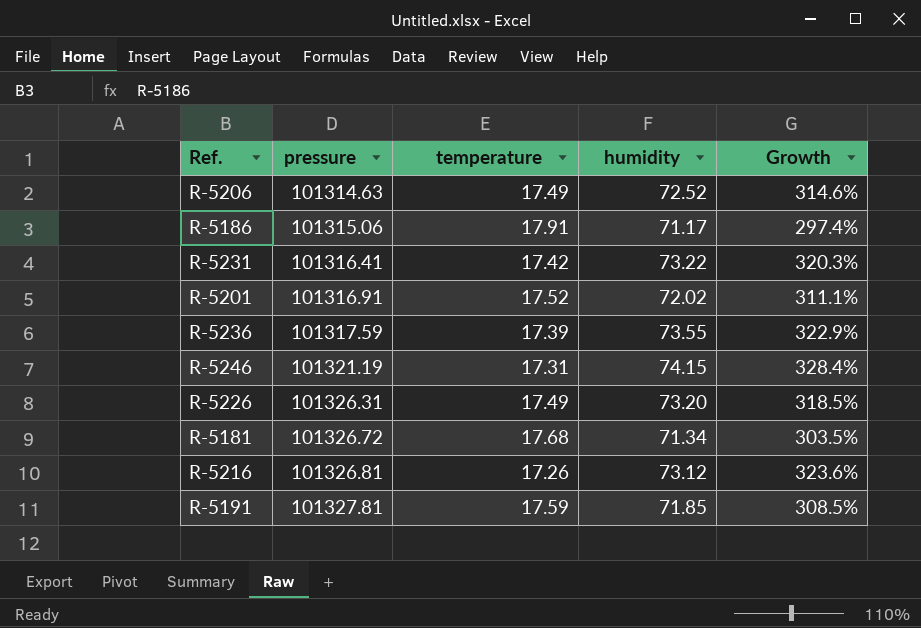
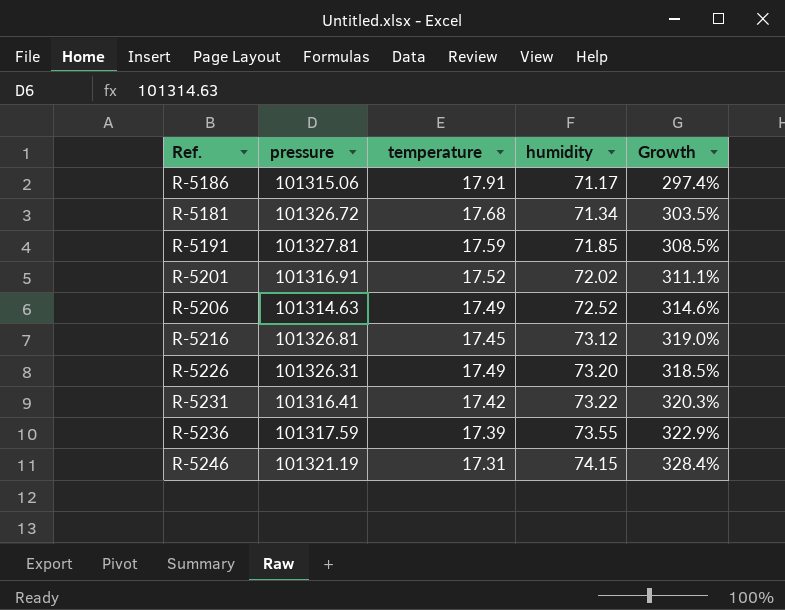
row order: pressure ascending -> humidity ascending
R-5216 | temperature: 17.26 -> 17.45
R-5216 | Growth: 323.6% -> 319.0%

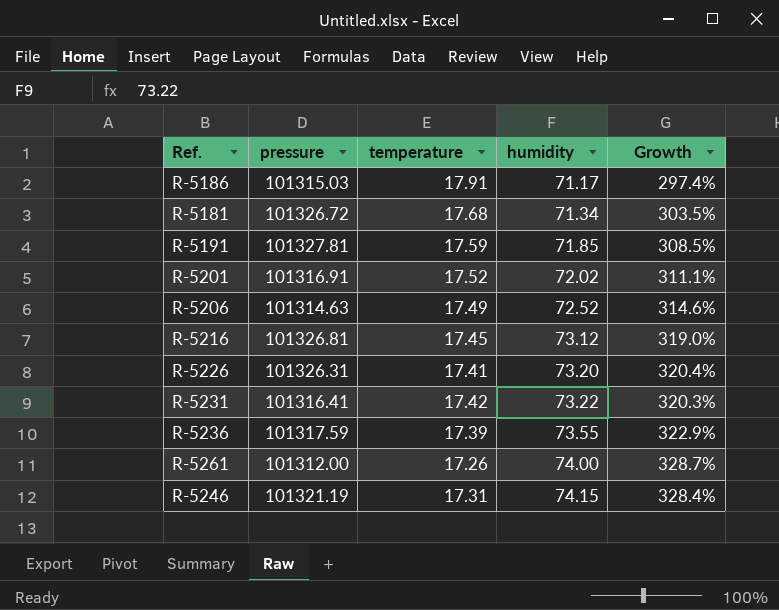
R-5186 | pressure: 101315.06 -> 101315.03
R-5226 | temperature: 17.49 -> 17.41
R-5226 | Growth: 318.5% -> 320.4%
row R-5261: none -> 101312.00 | 17.26 | 74.00 | 328.7%

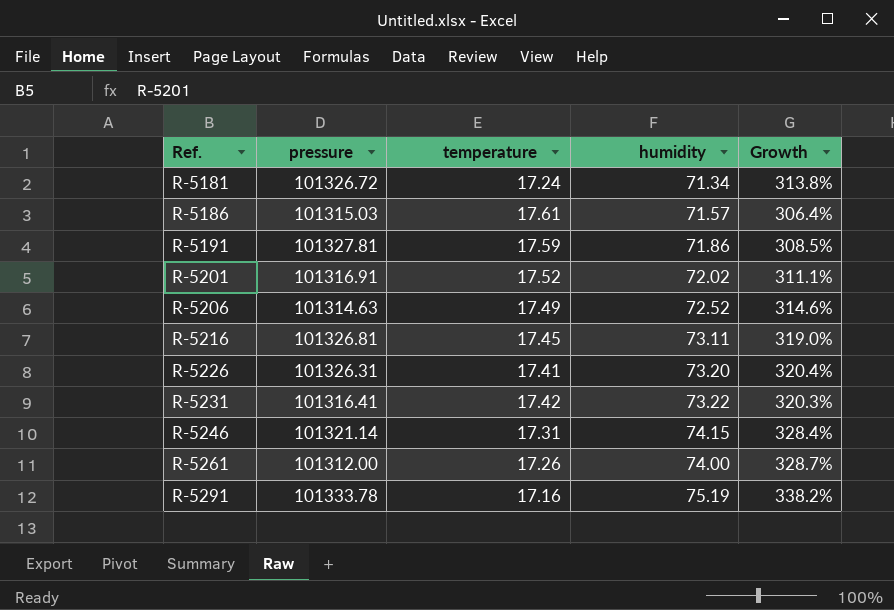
row order: humidity ascending -> Ref. ascending
row R-5236: 101317.59 | 17.39 | 73.55 | 322.9% -> none
R-5181 | temperature: 17.68 -> 17.24
R-5181 | Growth: 303.5% -> 313.8%
R-5186 | temperature: 17.91 -> 17.61
R-5186 | humidity: 71.17 -> 71.57
R-5186 | Growth: 297.4% -> 306.4%
R-5191 | humidity: 71.85 -> 71.86
R-5216 | humidity: 73.12 -> 73.11
R-5246 | pressure: 101321.19 -> 101321.14
row R-5291: none -> 101333.78 | 17.16 | 75.19 | 338.2%

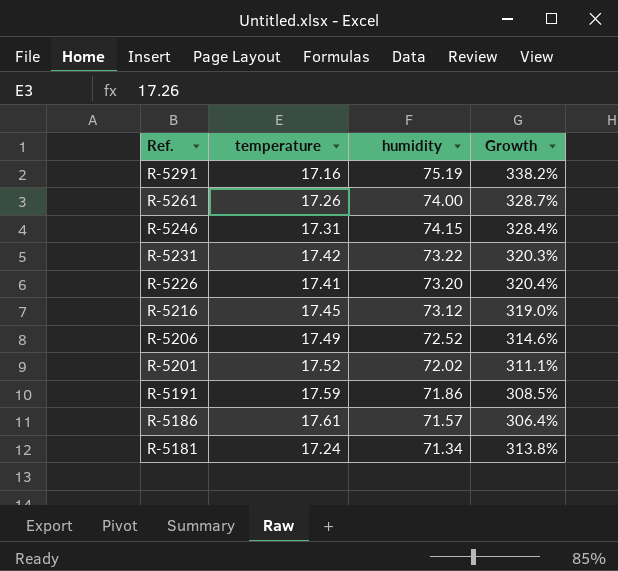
row order: Ref. ascending -> Ref. descending
column pressure | position: 2 -> none
R-5216 | humidity: 73.11 -> 73.12

